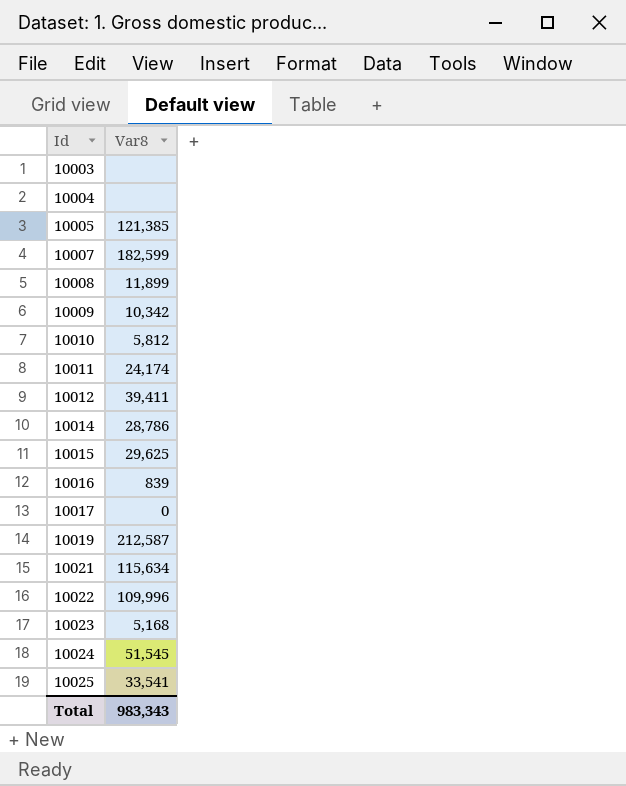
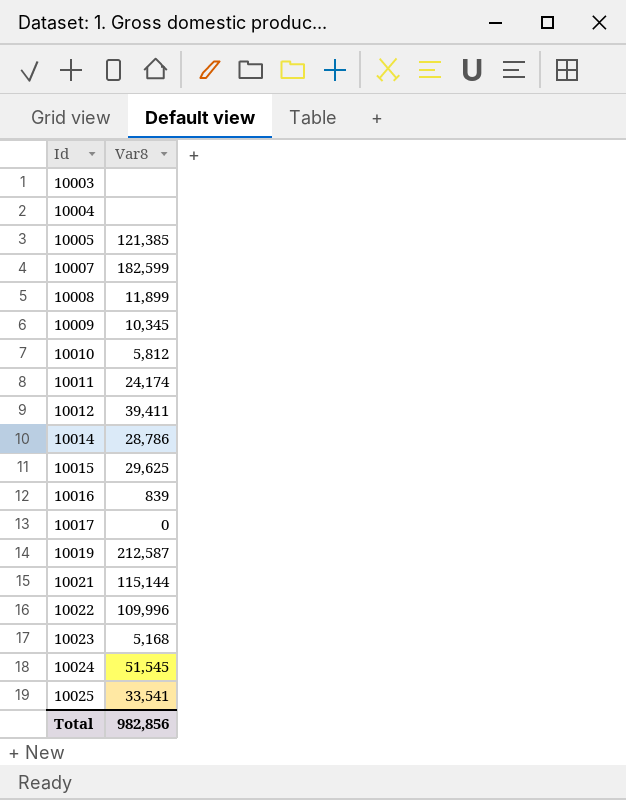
10009 | Var8: 10,342 -> 10,345
10021 | Var8: 115,634 -> 115,144
Total | Var8: 983,343 -> 982,856

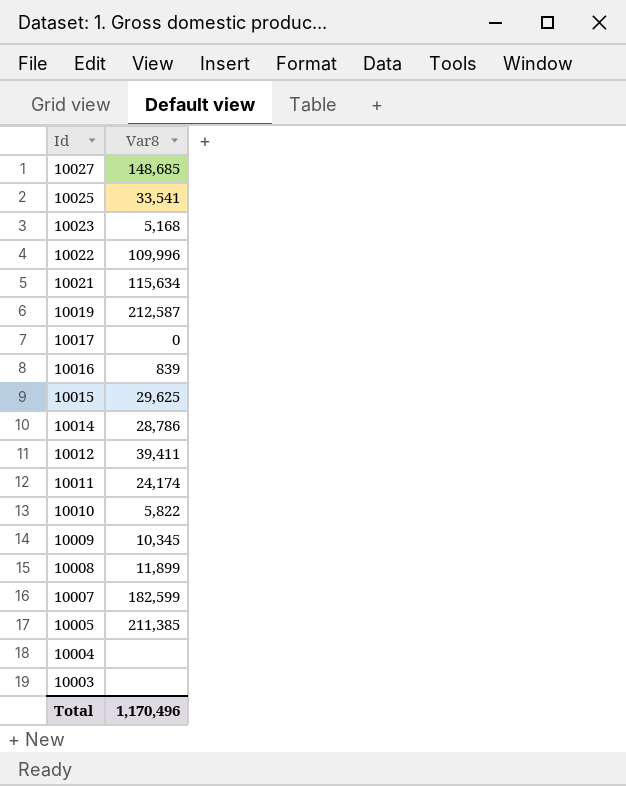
row order: Id ascending -> Id descending
row 10024: 51,545 -> none
row 10027: none -> 148,685
10021 | Var8: 115,144 -> 115,634
10010 | Var8: 5,812 -> 5,822
10005 | Var8: 121,385 -> 211,385
Total | Var8: 982,856 -> 1,170,496

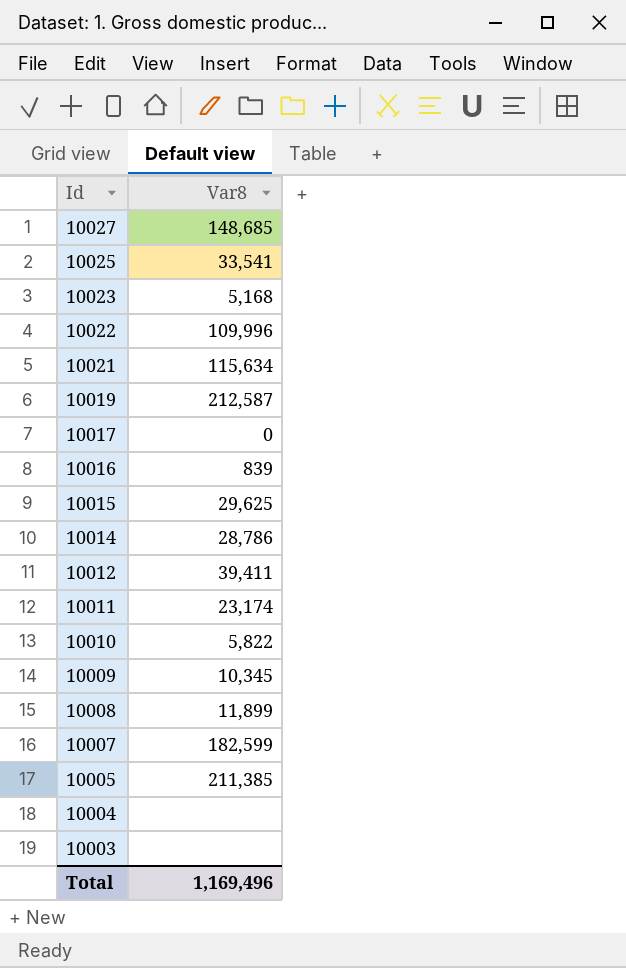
10011 | Var8: 24,174 -> 23,174
Total | Var8: 1,170,496 -> 1,169,496

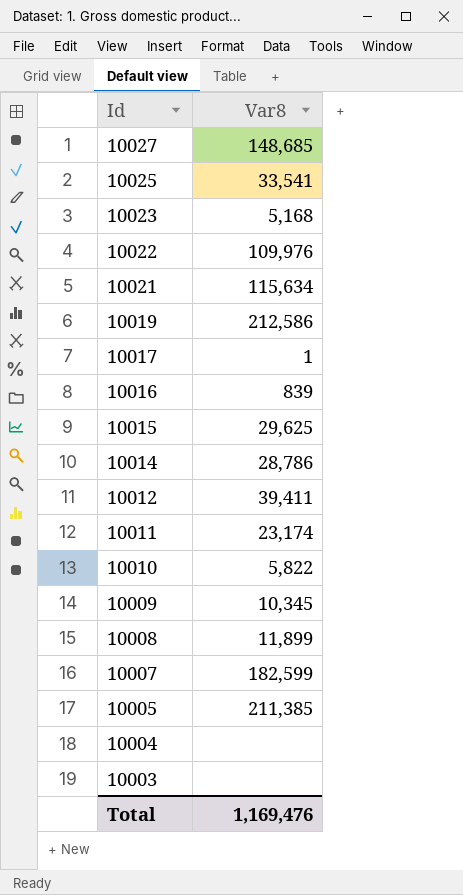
10022 | Var8: 109,996 -> 109,976
10019 | Var8: 212,587 -> 212,586
10017 | Var8: 0 -> 1
Total | Var8: 1,169,496 -> 1,169,476

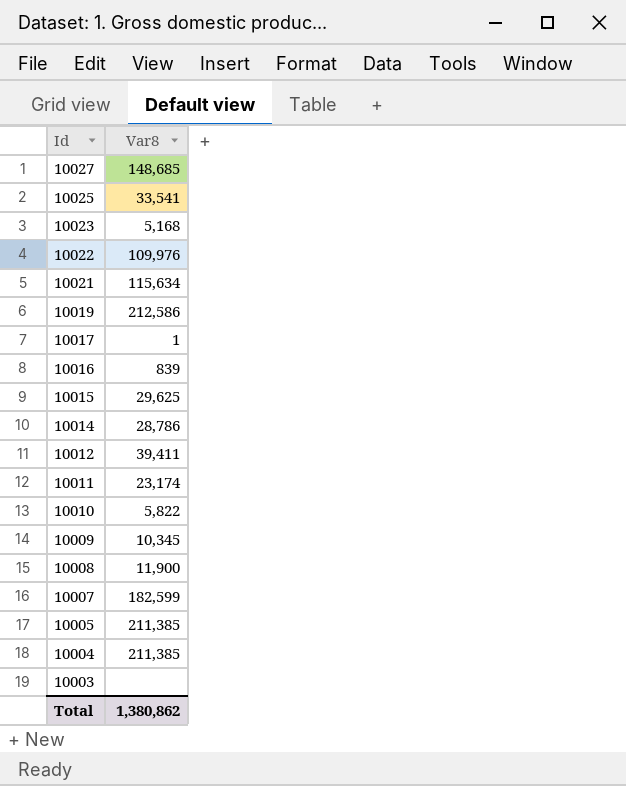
10008 | Var8: 11,899 -> 11,900
10004 | Var8: none -> 211,385
Total | Var8: 1,169,476 -> 1,380,862

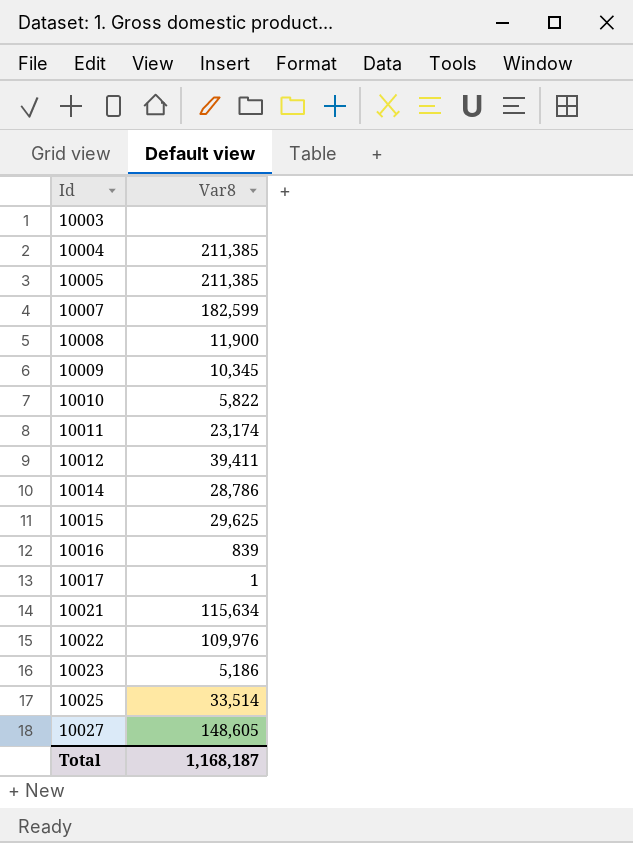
row order: Id descending -> Id ascending
row 10019: 212,586 -> none
10023 | Var8: 5,168 -> 5,186
10025 | Var8: 33,541 -> 33,514
10027 | Var8: 148,685 -> 148,605
Total | Var8: 1,380,862 -> 1,168,187

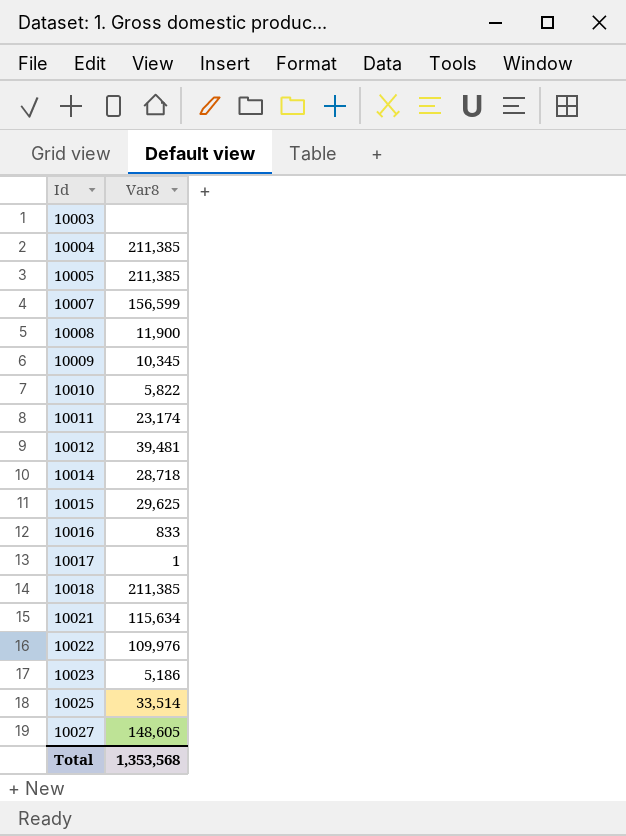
10007 | Var8: 182,599 -> 156,599
10012 | Var8: 39,411 -> 39,481
10014 | Var8: 28,786 -> 28,718
10016 | Var8: 839 -> 833
row 10018: none -> 211,385
Total | Var8: 1,168,187 -> 1,353,568

